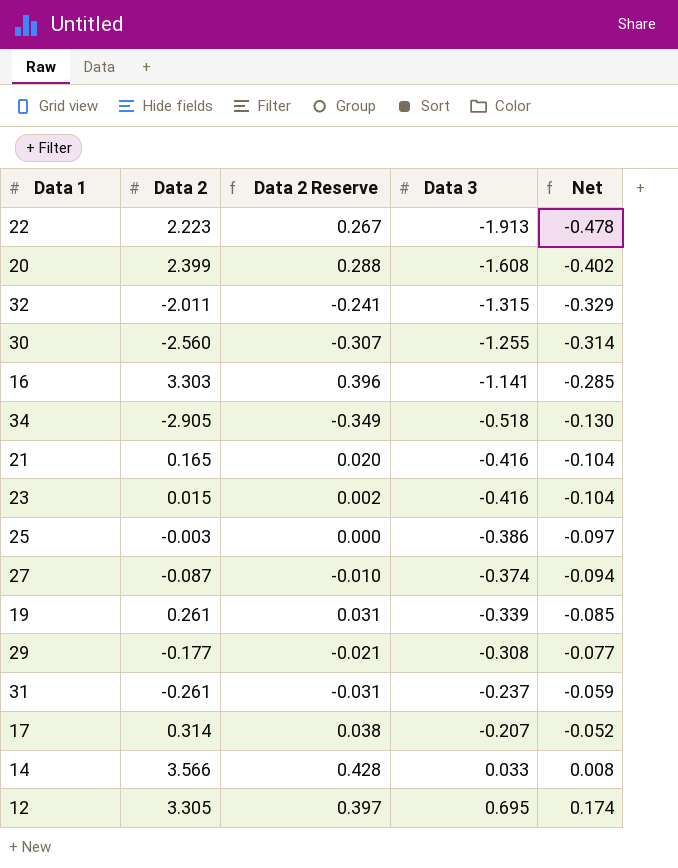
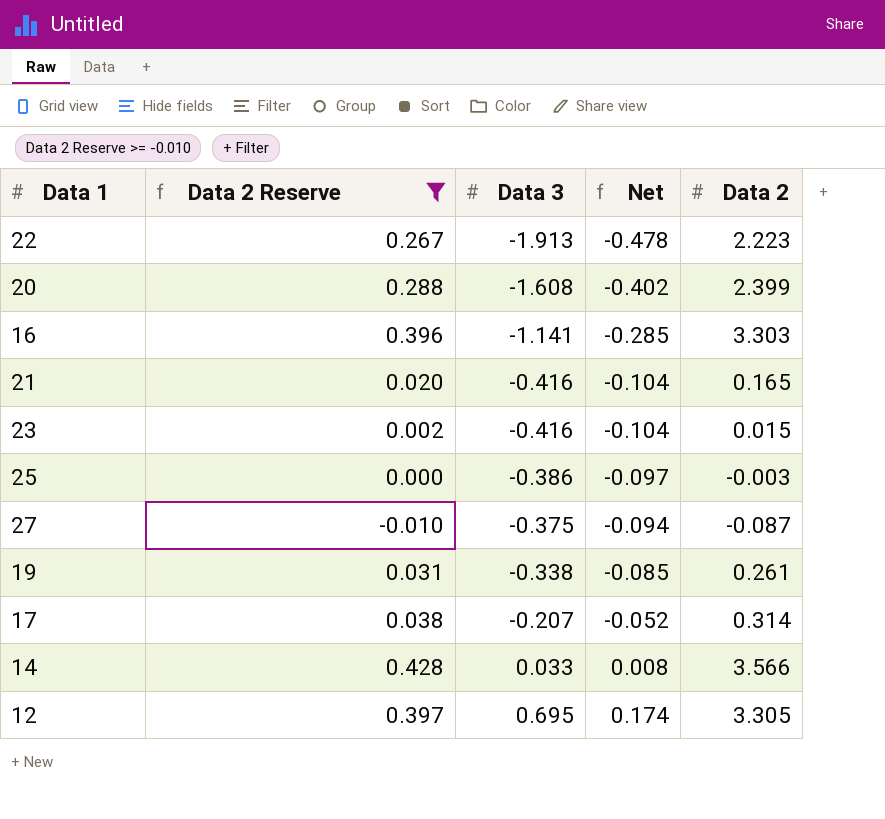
filter: none -> Data 2 Reserve >= -0.010
column Data 2 | position: 2 -> 5
27 | Data 3: -0.374 -> -0.375
19 | Data 3: -0.339 -> -0.338

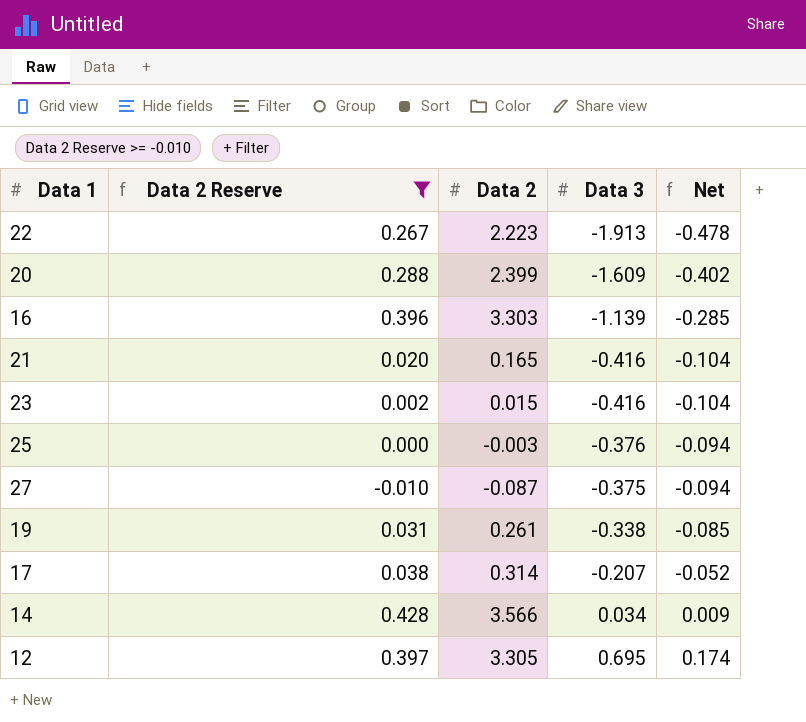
column Data 2 | position: 5 -> 3
20 | Data 3: -1.608 -> -1.609
16 | Data 3: -1.141 -> -1.139
25 | Data 3: -0.386 -> -0.376
25 | Net: -0.097 -> -0.094
14 | Data 3: 0.033 -> 0.034
14 | Net: 0.008 -> 0.009

